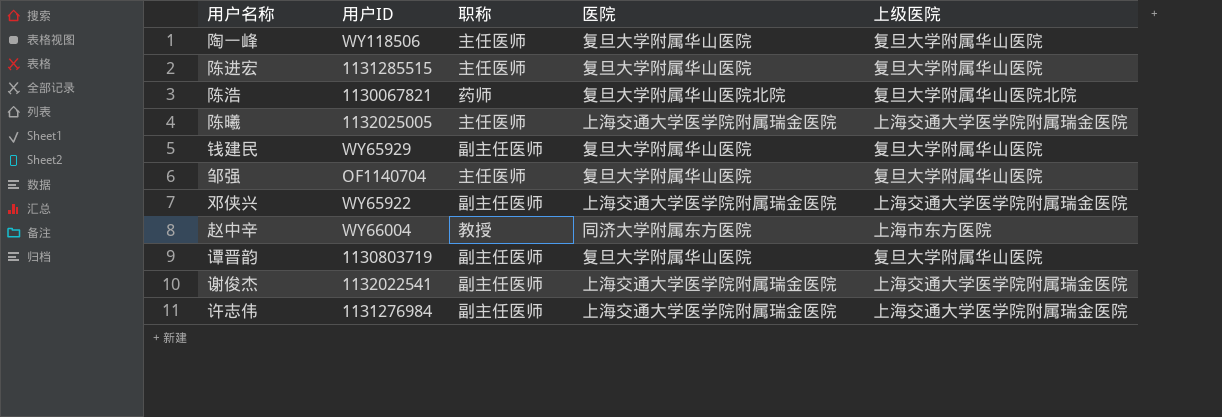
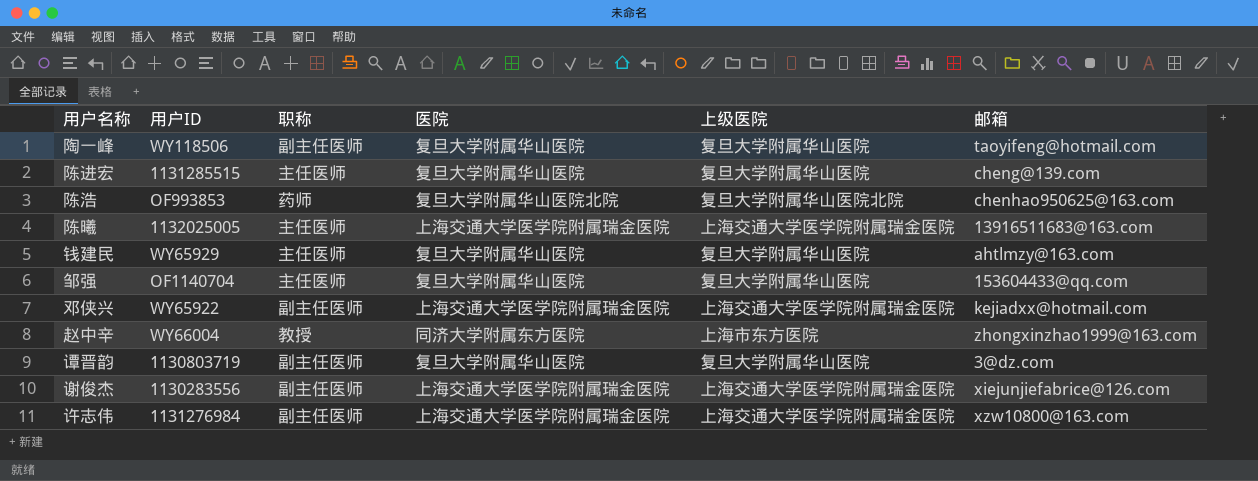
column 邮箱 | position: none -> 6
陶一峰 | 职称: 主任医师 -> 副主任医师
陈浩 | 用户ID: 1130067821 -> OF993853
钱建民 | 职称: 副主任医师 -> 主任医师
谢俊杰 | 用户ID: 1132022541 -> 1130283556

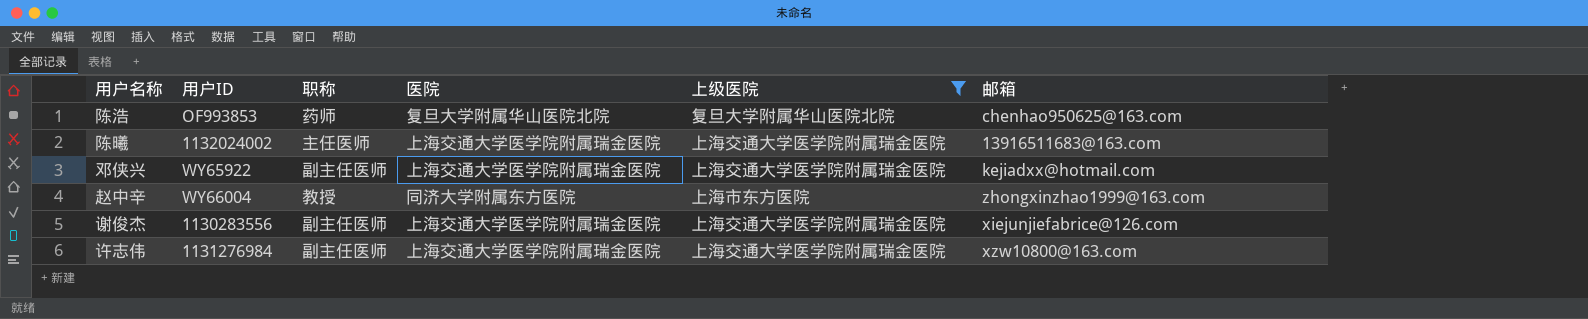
filter: none -> 上级医院 != 复旦大学附属华山医院
陈曦 | 用户ID: 1132025005 -> 1132024002

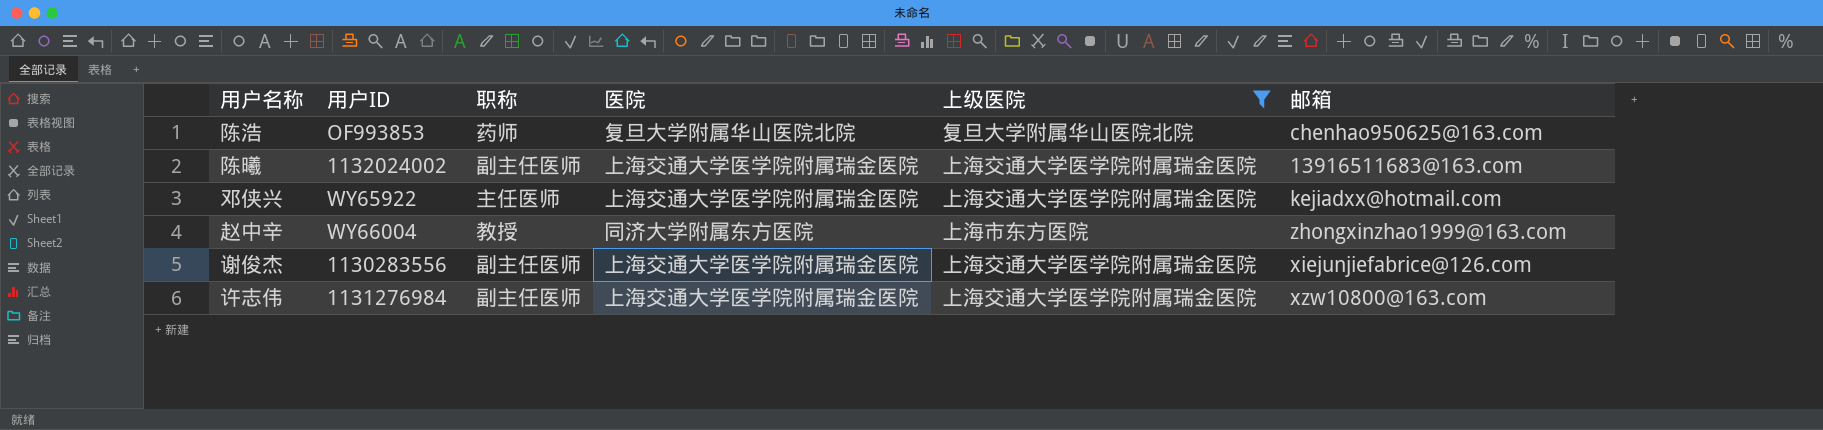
陈曦 | 职称: 主任医师 -> 副主任医师
邓侠兴 | 职称: 副主任医师 -> 主任医师

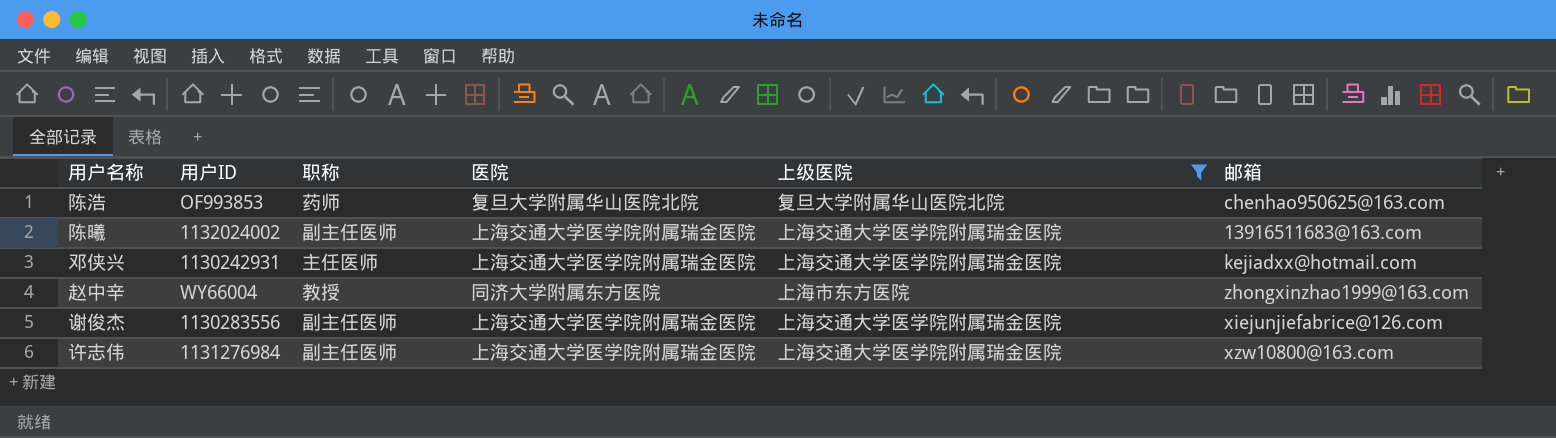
邓侠兴 | 用户ID: WY65922 -> 1130242931

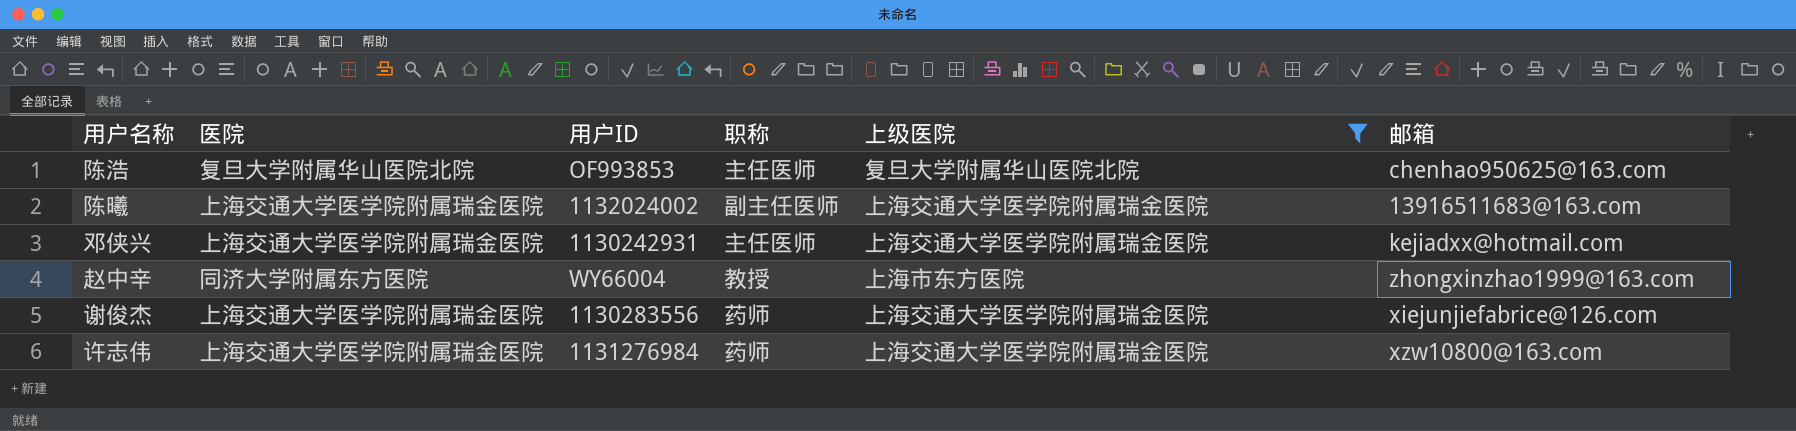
column 医院 | position: 4 -> 2
陈浩 | 职称: 药师 -> 主任医师
谢俊杰 | 职称: 副主任医师 -> 药师
许志伟 | 职称: 副主任医师 -> 药师

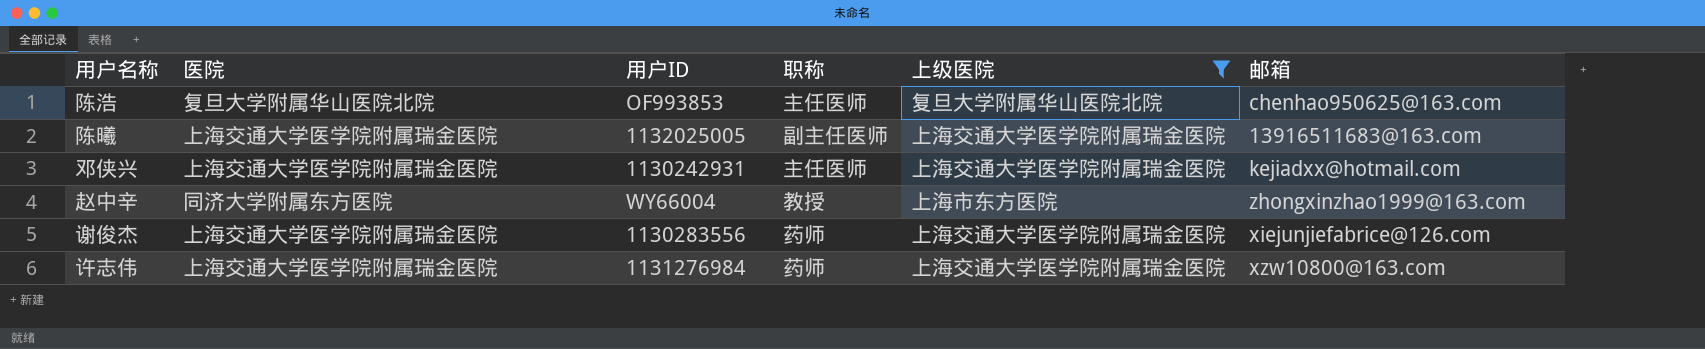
陈曦 | 用户ID: 1132024002 -> 1132025005

